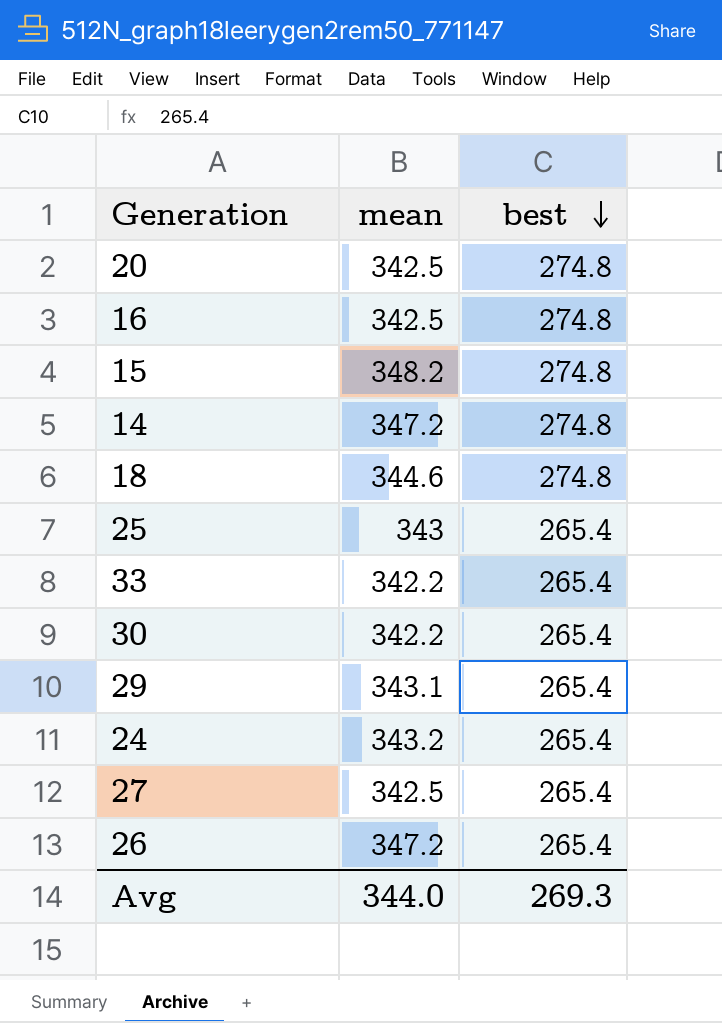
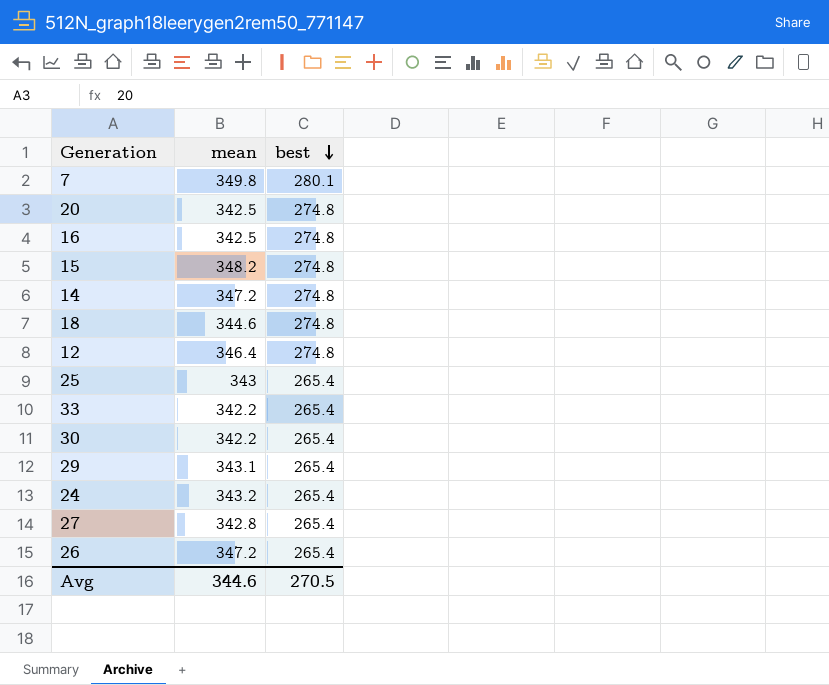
row 7: none -> 349.8 | 280.1
row 12: none -> 346.4 | 274.8
27 | mean: 342.5 -> 342.8
Avg | mean: 344.0 -> 344.6
Avg | best: 269.3 -> 270.5

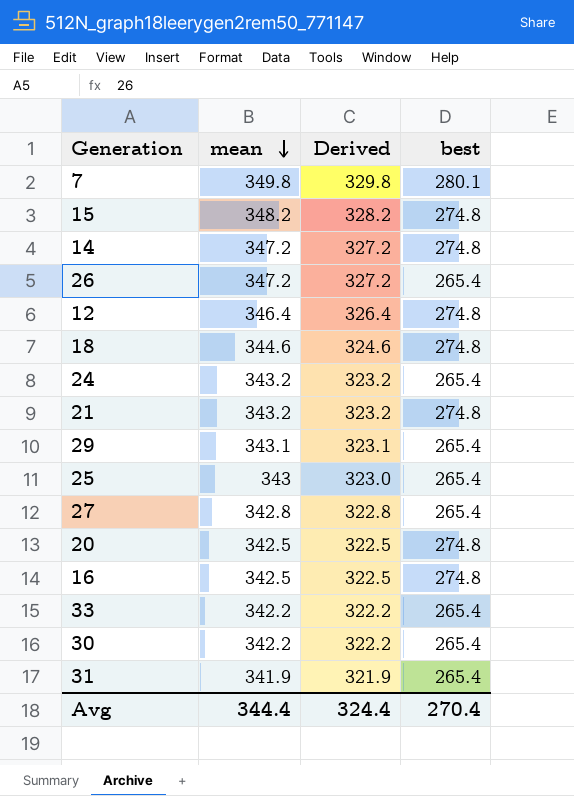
row order: best descending -> mean descending
column Derived | formula: none -> [mean] - 20
row 21: none -> 343.2 | 323.2 | 274.8
row 31: none -> 341.9 | 321.9 | 265.4
Avg | mean: 344.6 -> 344.4
Avg | best: 270.5 -> 270.4

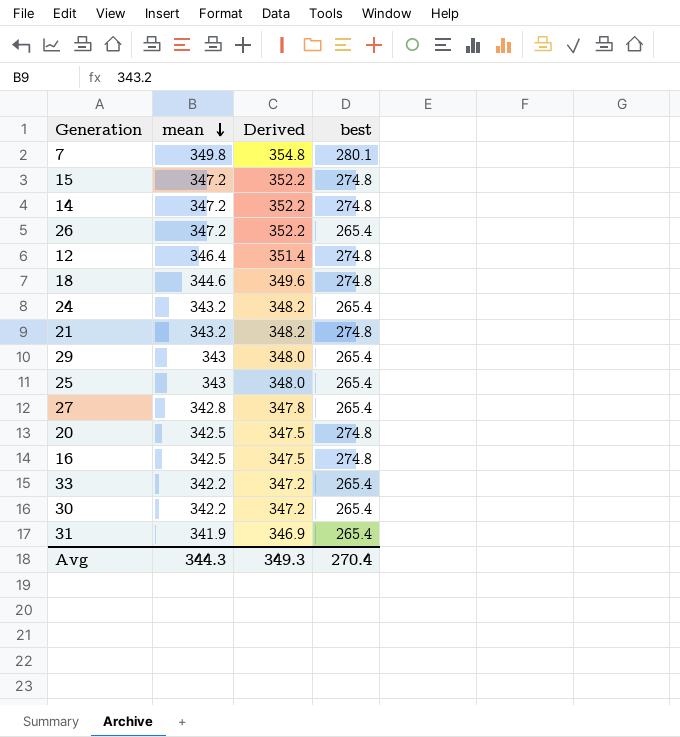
column Derived | formula: [mean] - 20 -> [mean] + 5
15 | mean: 348.2 -> 347.2
29 | mean: 343.1 -> 343
Avg | mean: 344.4 -> 344.3
Avg | Derived: 324.4 -> 349.3

